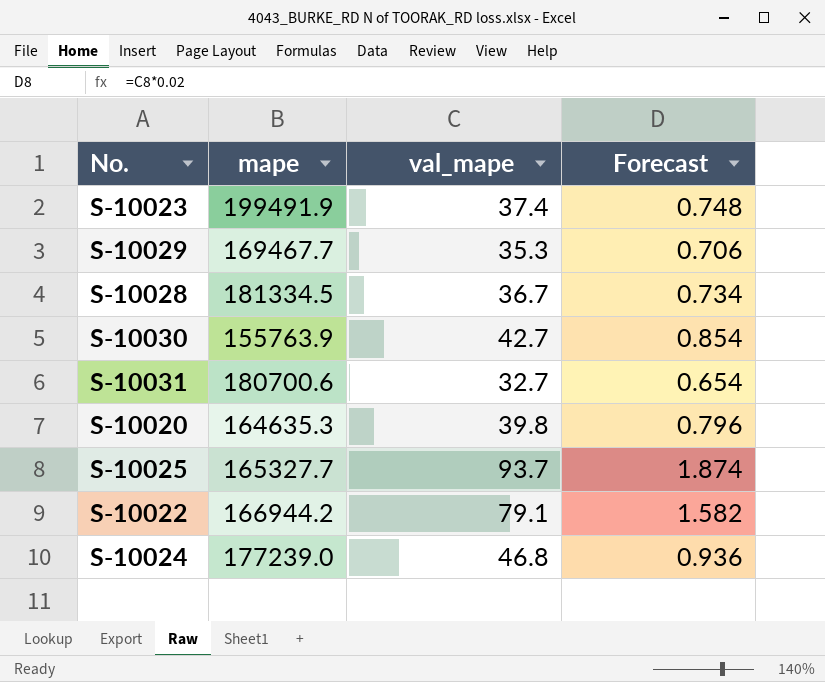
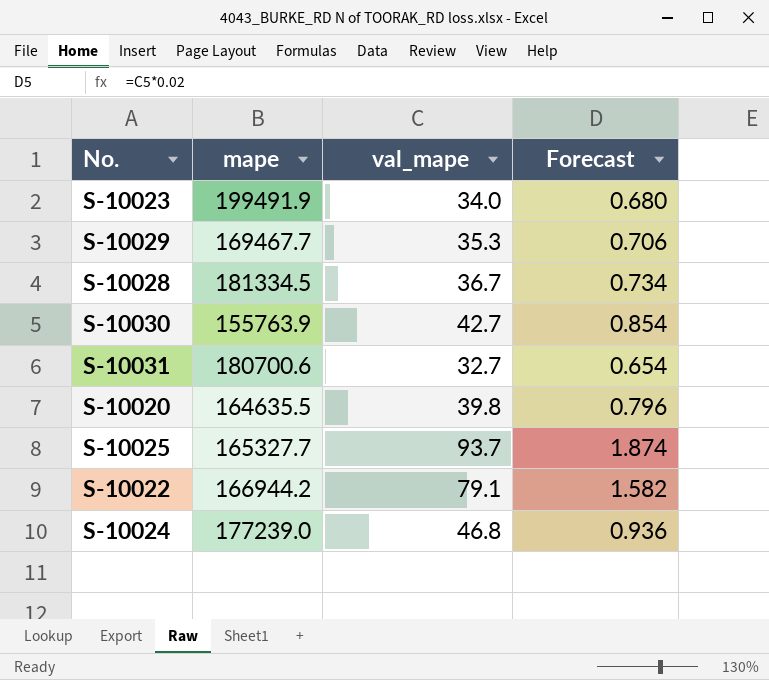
S-10023 | val_mape: 37.4 -> 34.0
S-10023 | Forecast: 0.748 -> 0.680
S-10020 | mape: 164635.3 -> 164635.5

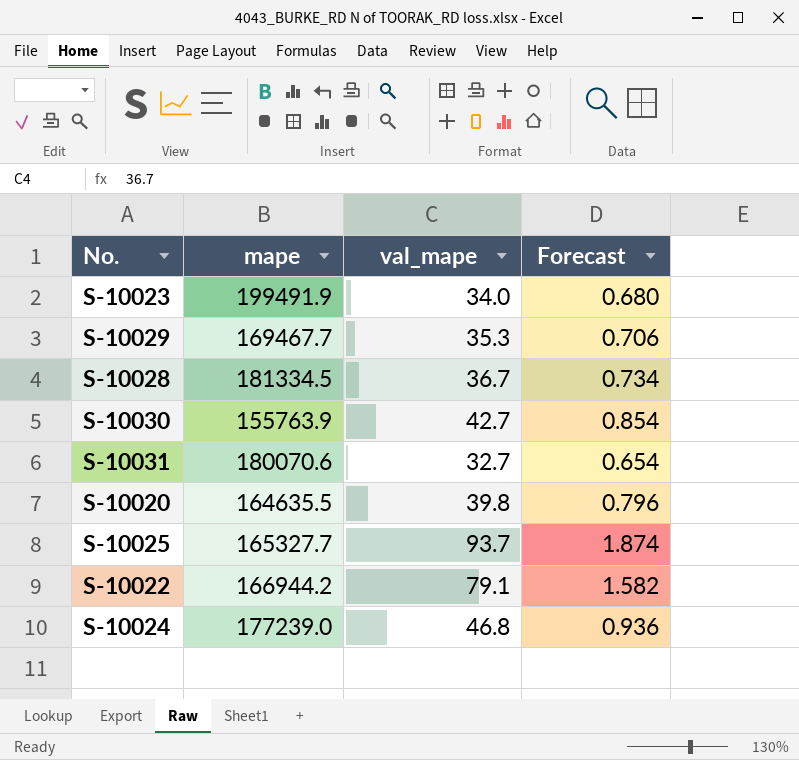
S-10031 | mape: 180700.6 -> 180070.6

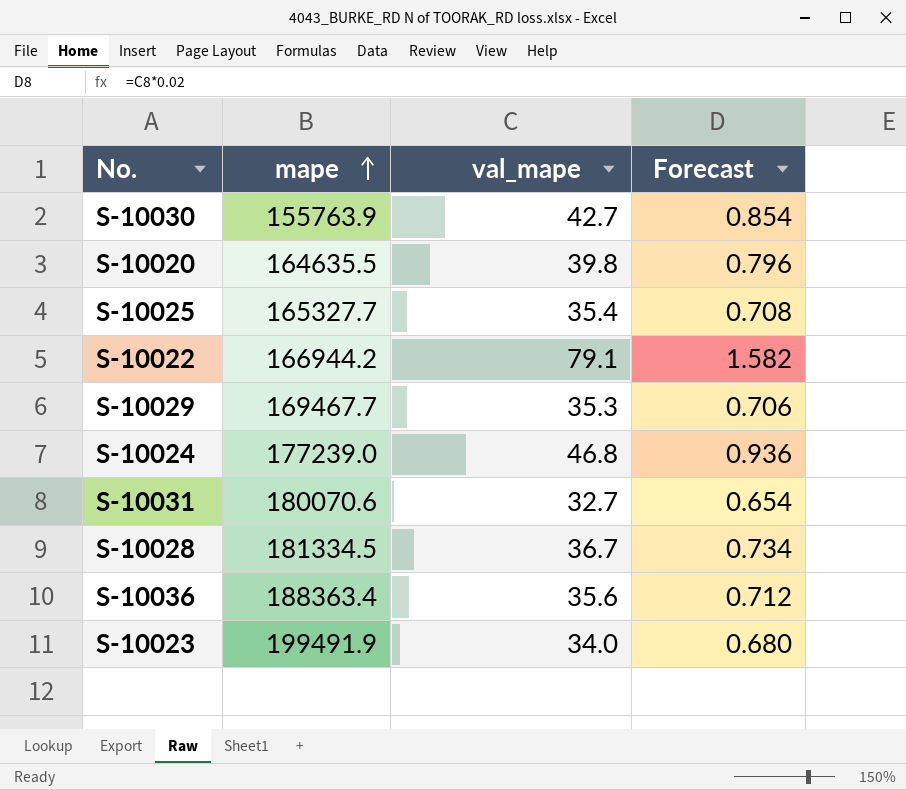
row order: none -> mape ascending
S-10025 | val_mape: 93.7 -> 35.4
S-10025 | Forecast: 1.874 -> 0.708
row S-10036: none -> 188363.4 | 35.6 | 0.712

